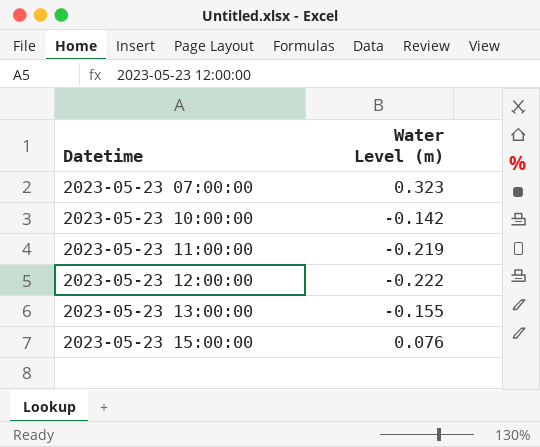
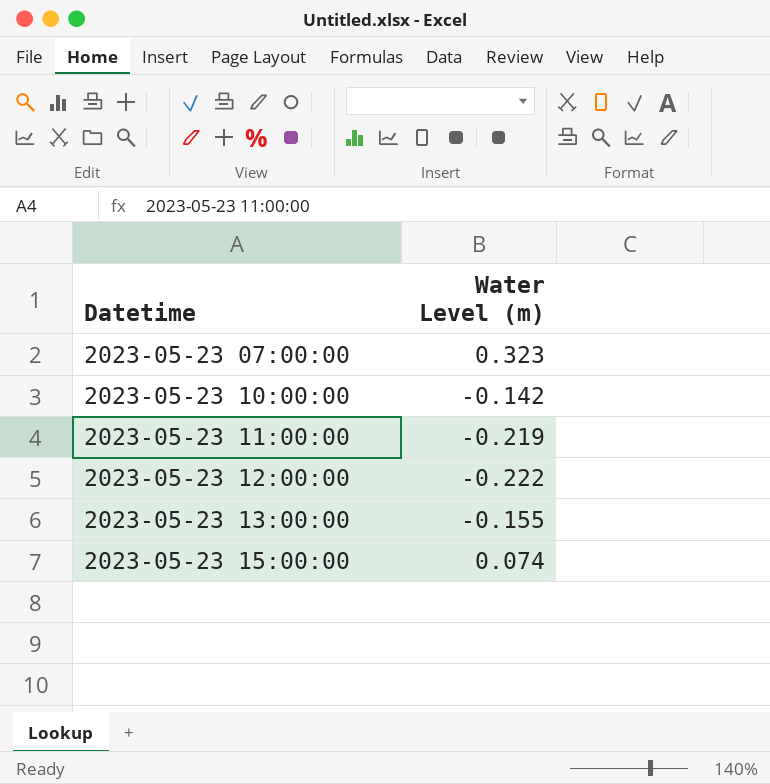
2023-05-23 15:00:00 | Water Level (m): 0.076 -> 0.074

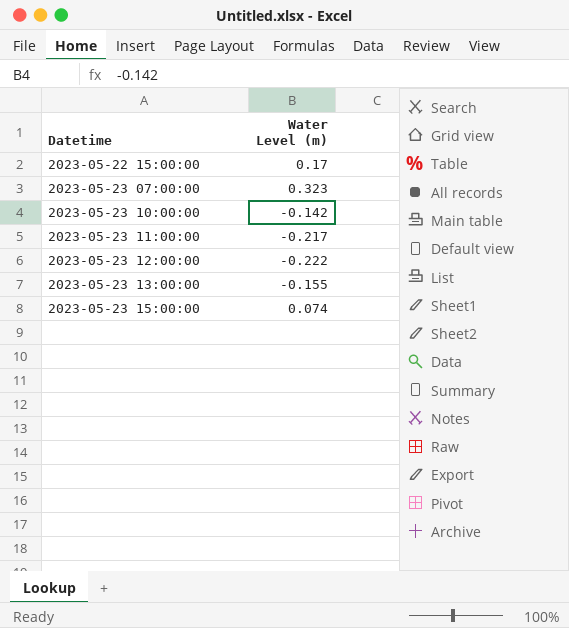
row 2023-05-22 15:00:00: none -> 0.17
2023-05-23 11:00:00 | Water Level (m): -0.219 -> -0.217

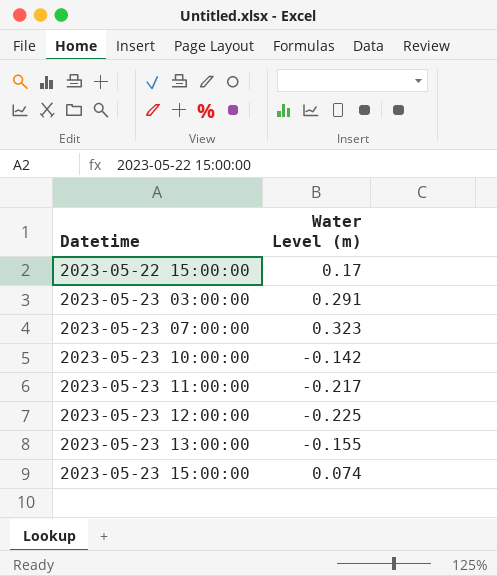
row 2023-05-23 03:00:00: none -> 0.291
2023-05-23 12:00:00 | Water Level (m): -0.222 -> -0.225

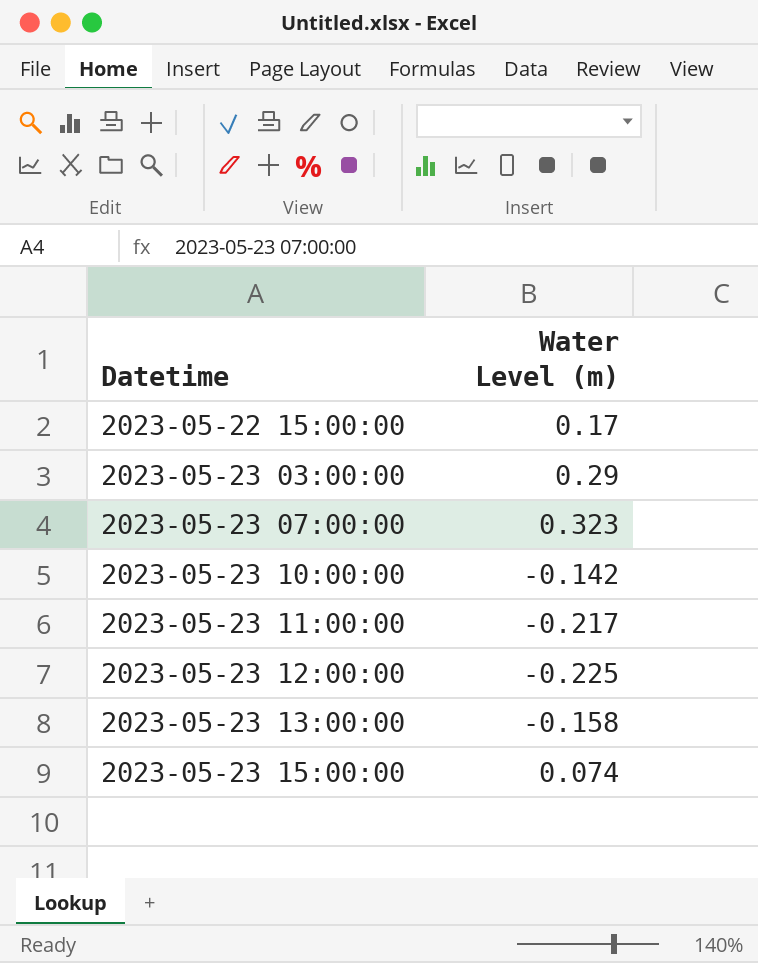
2023-05-23 03:00:00 | Water Level (m): 0.291 -> 0.29
2023-05-23 13:00:00 | Water Level (m): -0.155 -> -0.158

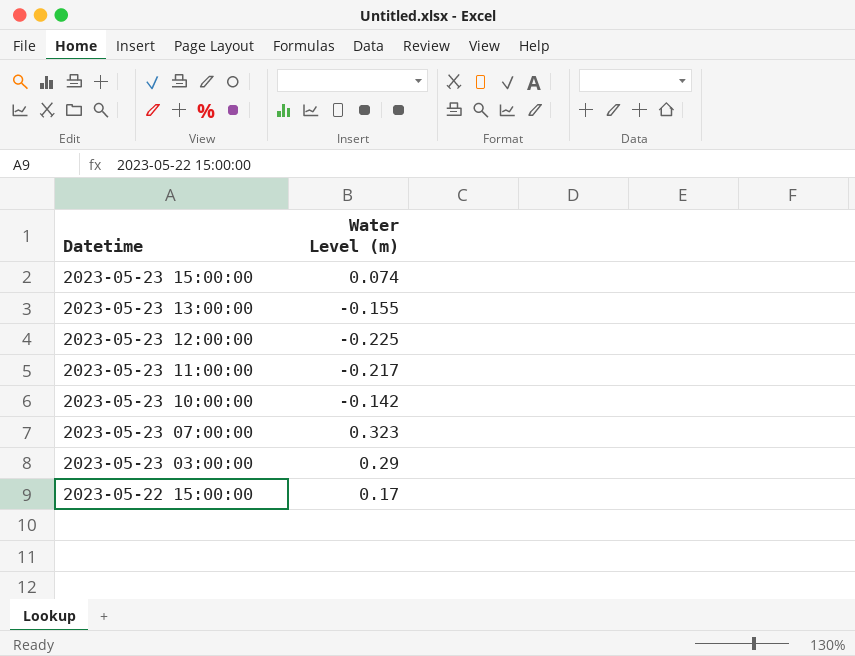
row order: Datetime ascending -> Datetime descending
2023-05-23 13:00:00 | Water Level (m): -0.158 -> -0.155

